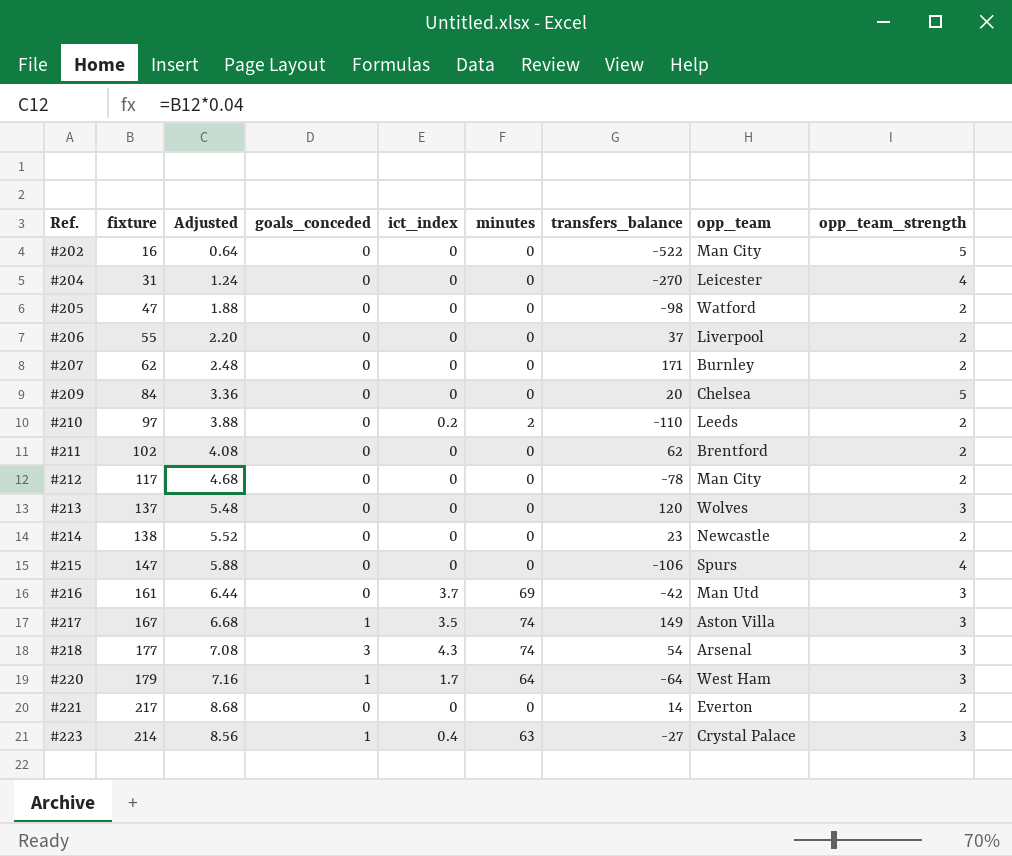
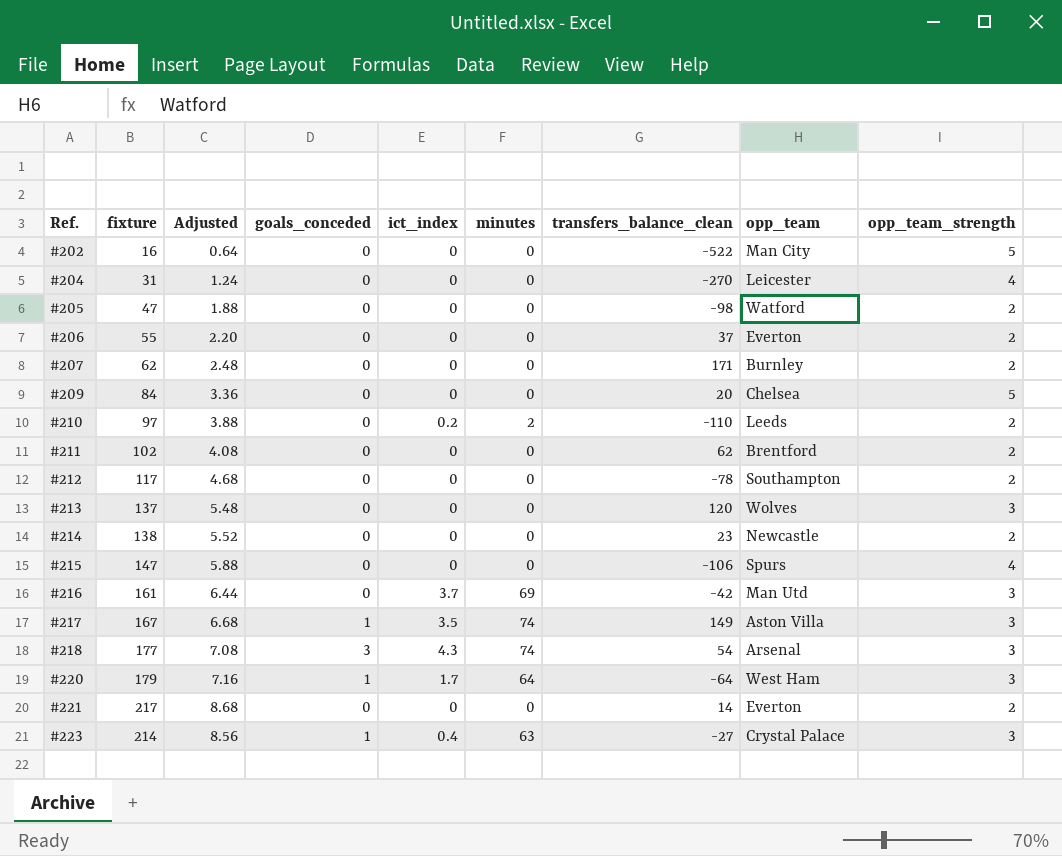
column name: transfers_balance -> transfers_balance_clean
#206 | opp_team: Liverpool -> Everton
#212 | opp_team: Man City -> Southampton

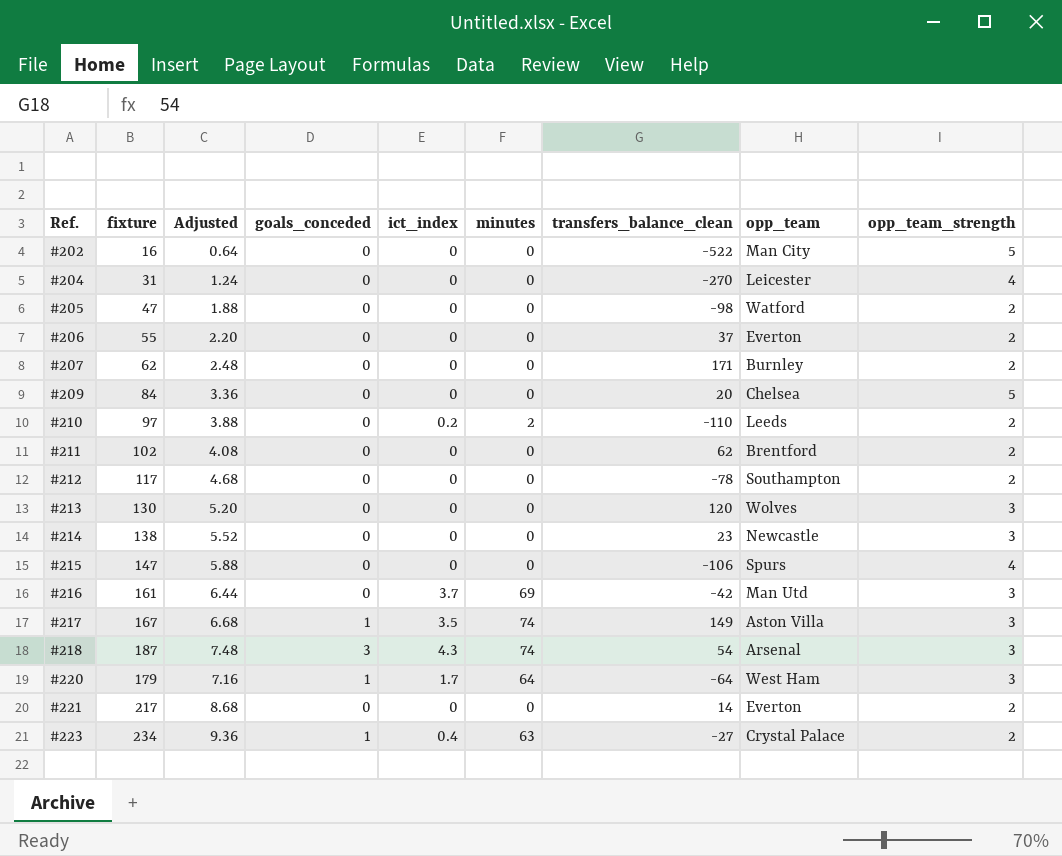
#213 | fixture: 137 -> 130
#213 | Adjusted: 5.48 -> 5.20
#214 | opp_team_strength: 2 -> 3
#218 | fixture: 177 -> 187
#218 | Adjusted: 7.08 -> 7.48
#223 | fixture: 214 -> 234
#223 | Adjusted: 8.56 -> 9.36
#223 | opp_team_strength: 3 -> 2

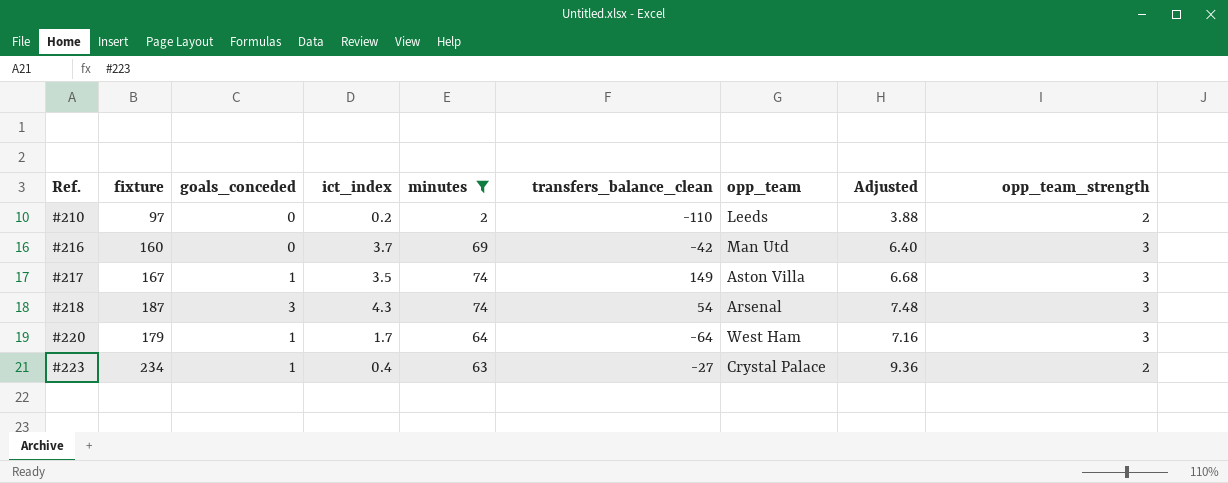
filter: none -> minutes != 0
column Adjusted | position: 3 -> 8
#216 | fixture: 161 -> 160
#216 | Adjusted: 6.44 -> 6.40

